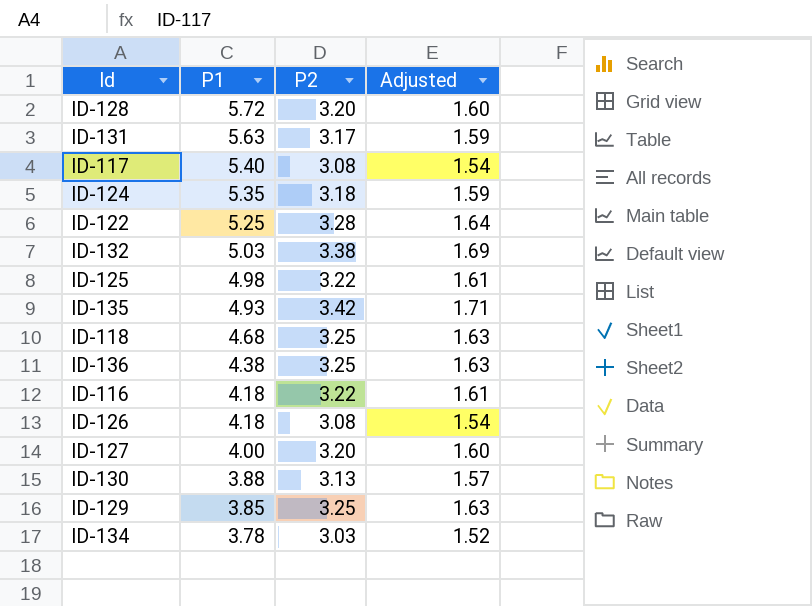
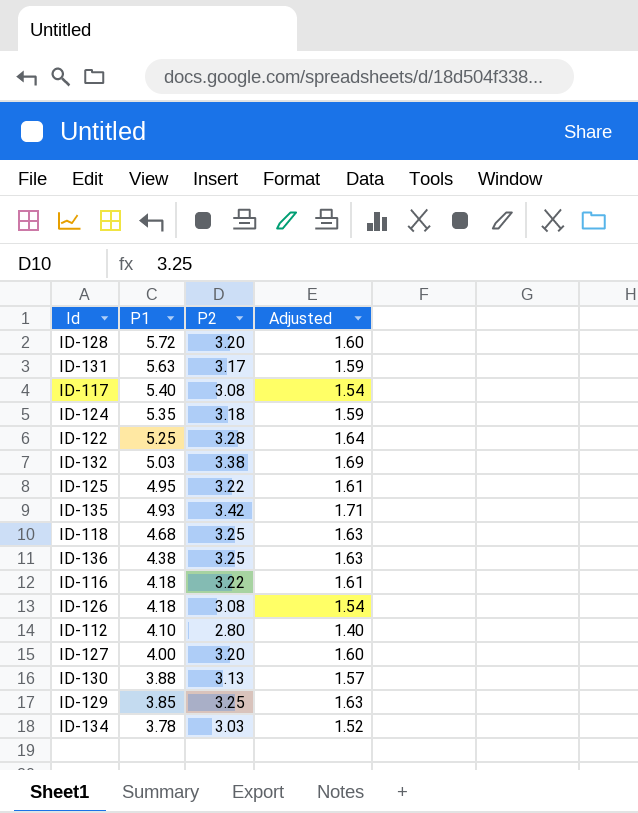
ID-125 | P1: 4.98 -> 4.95
row ID-112: none -> 4.10 | 2.80 | 1.40

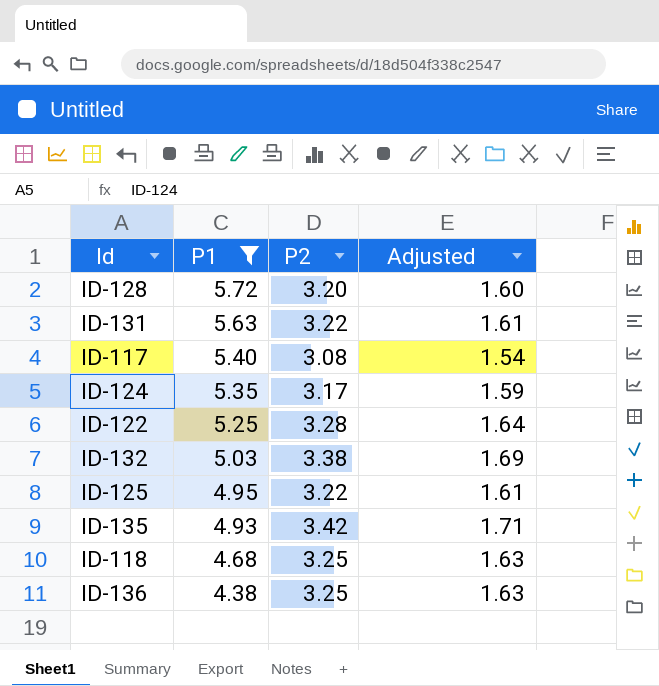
filter: none -> P1 >= 4.38
ID-131 | P2: 3.17 -> 3.22
ID-131 | Adjusted: 1.59 -> 1.61
ID-124 | P2: 3.18 -> 3.17

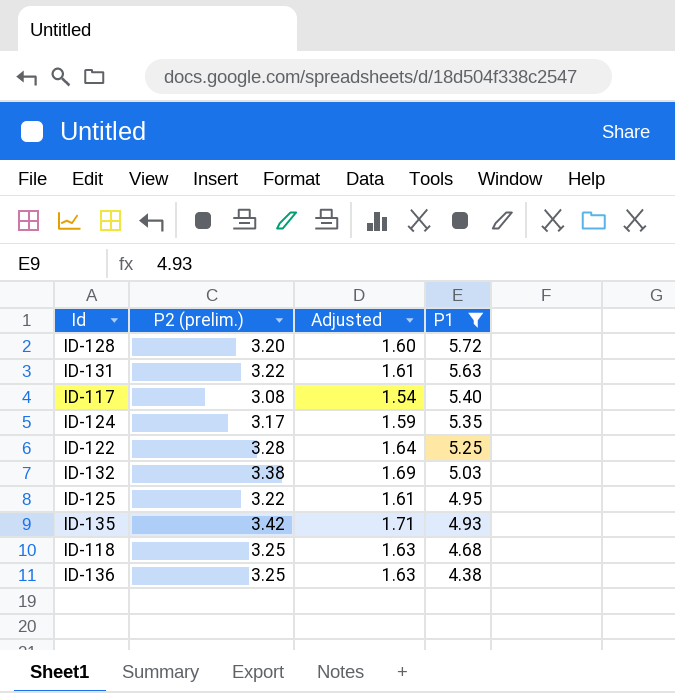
column name: P2 -> P2 (prelim.)
column P1 | position: 2 -> 4

